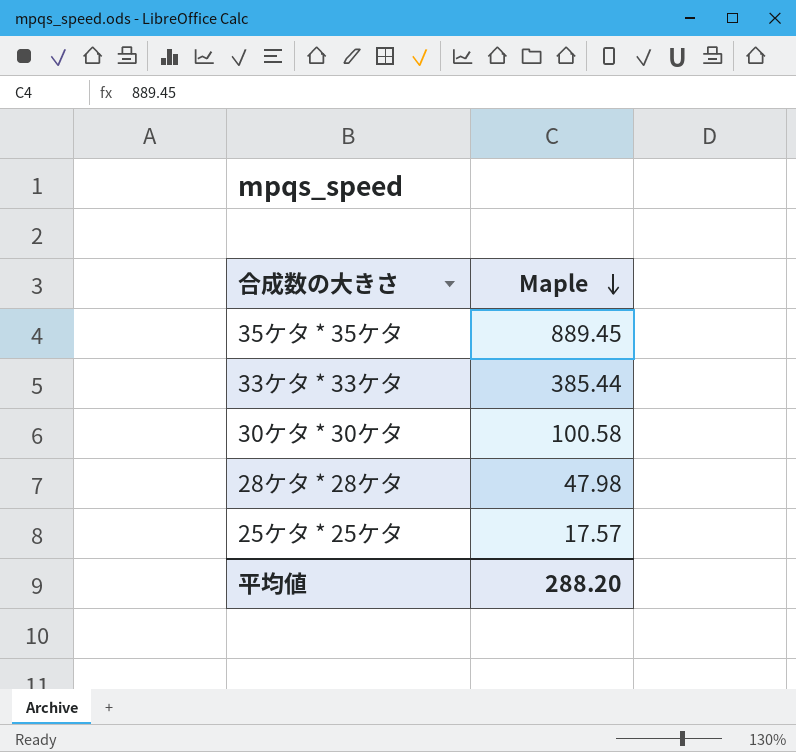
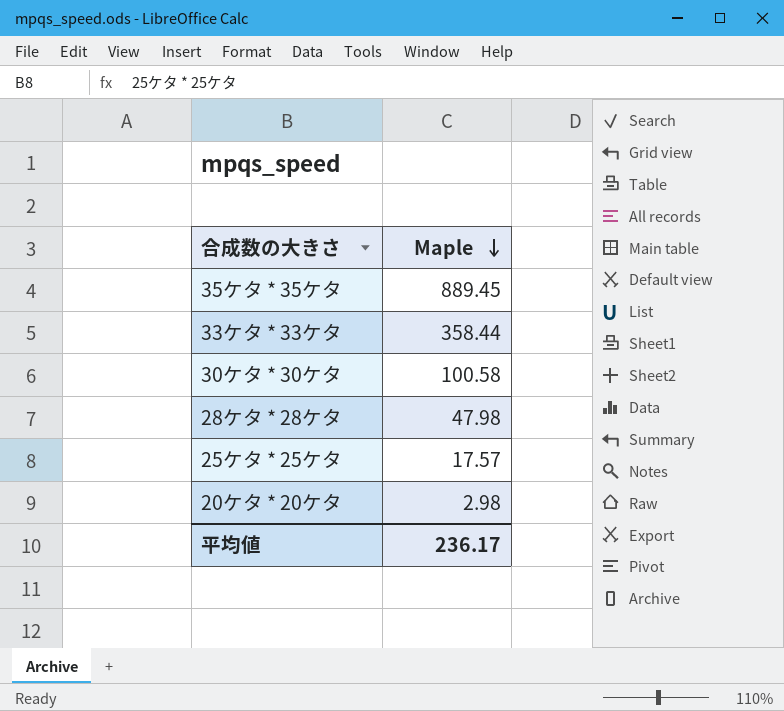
33ケタ * 33ケタ | Maple: 385.44 -> 358.44
row 20ケタ * 20ケタ: none -> 2.98
平均値 | Maple: 288.20 -> 236.17

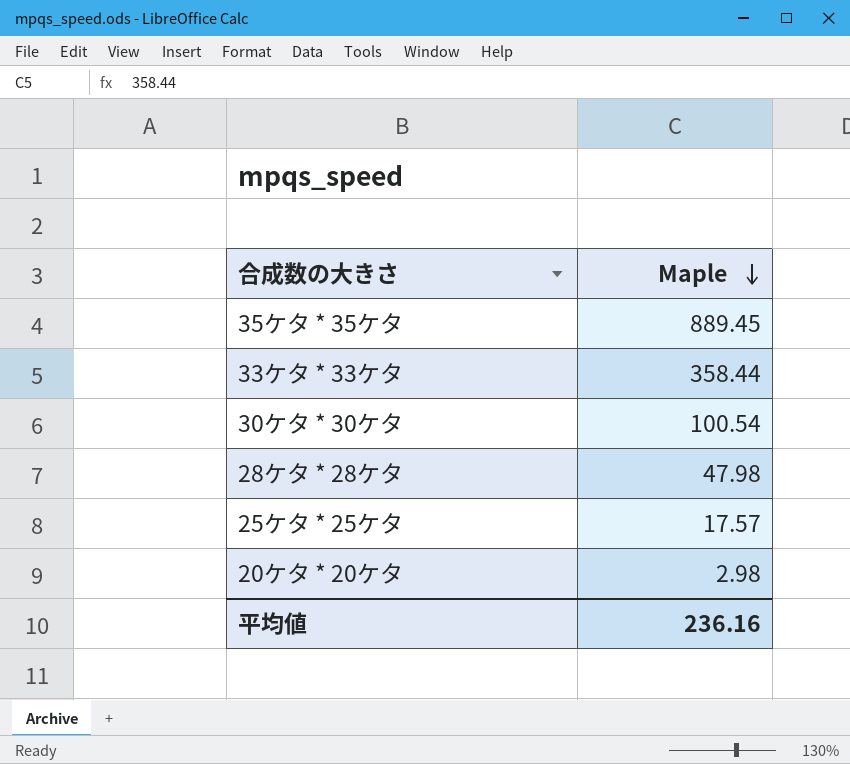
30ケタ * 30ケタ | Maple: 100.58 -> 100.54
平均値 | Maple: 236.17 -> 236.16

